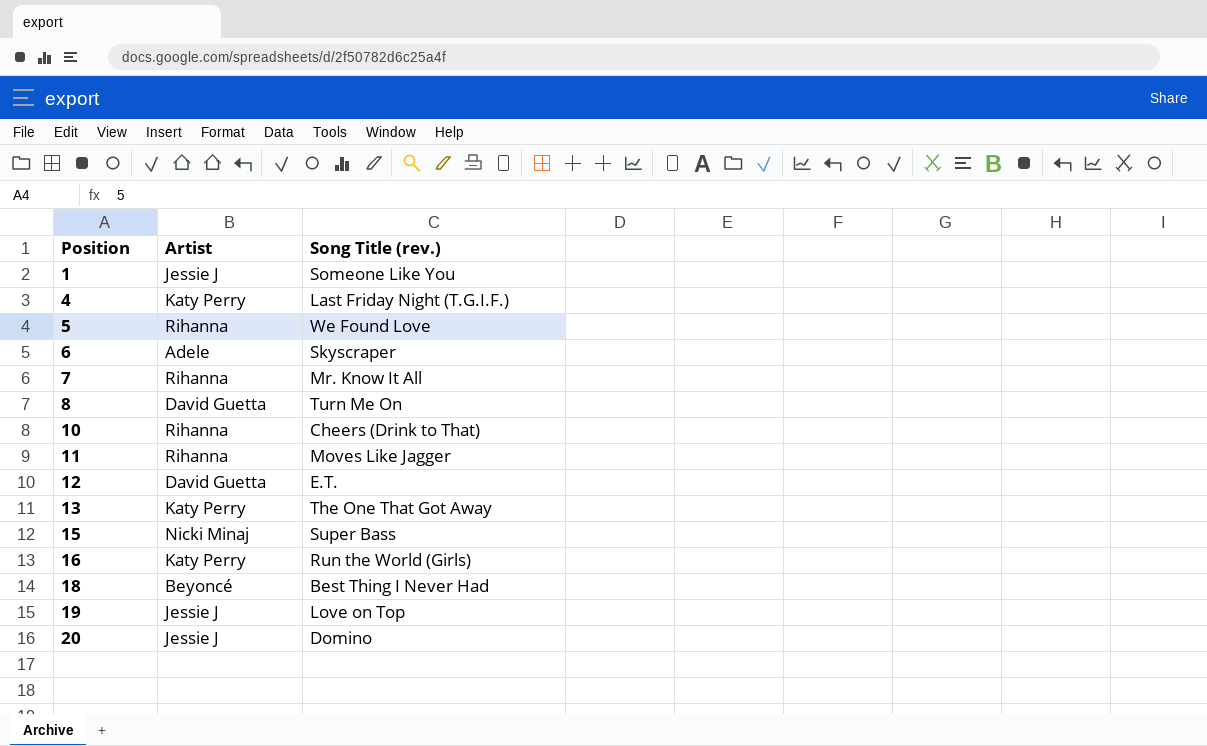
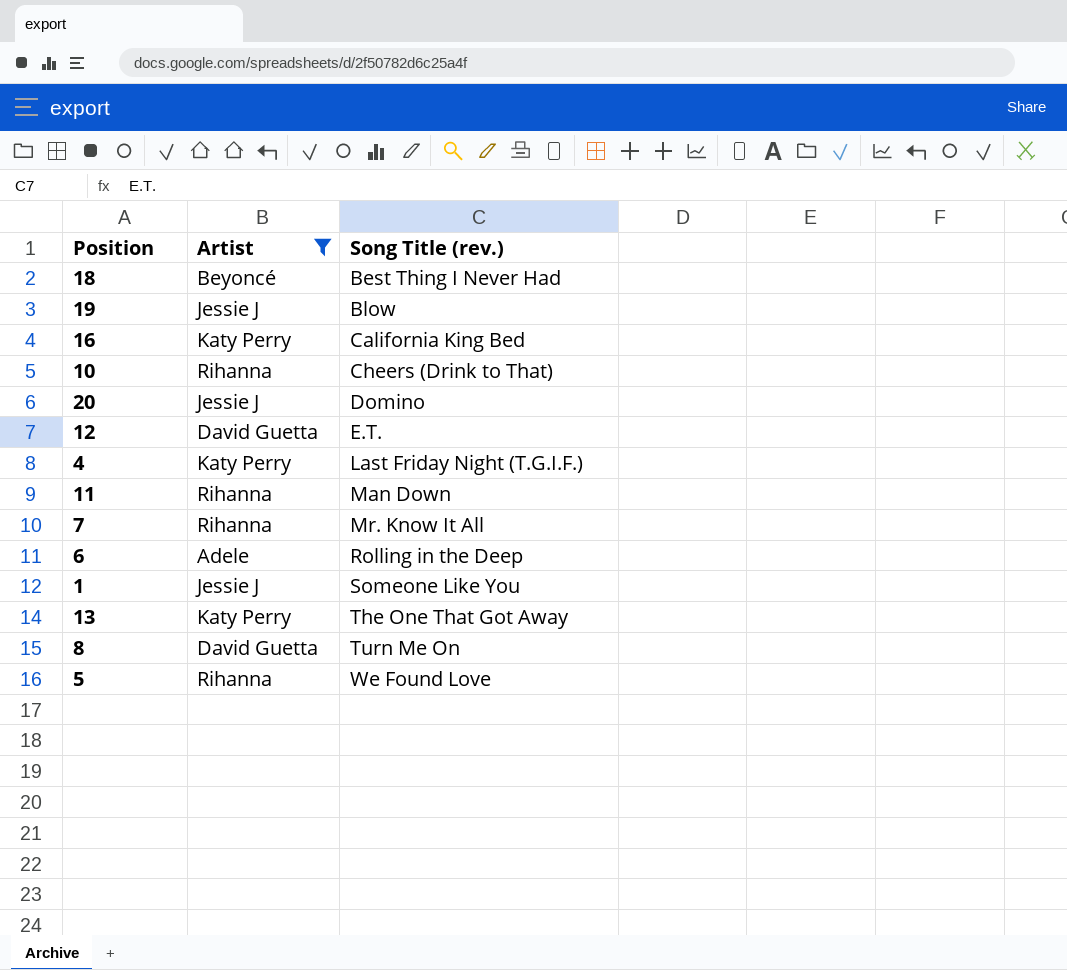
filter: none -> Artist != Nicki Minaj
row order: Position ascending -> Song Title (rev.) ascending
19 | Song Title (rev.): Love on Top -> Blow
16 | Song Title (rev.): Run the World (Girls) -> California King Bed
11 | Song Title (rev.): Moves Like Jagger -> Man Down
6 | Song Title (rev.): Skyscraper -> Rolling in the Deep

